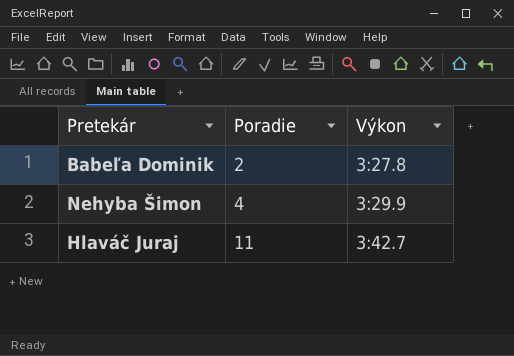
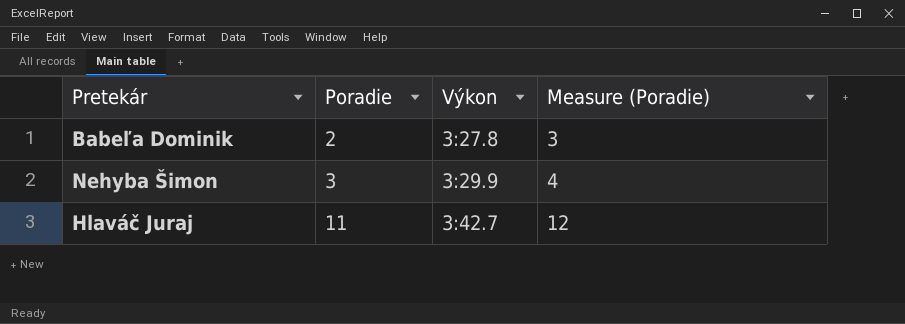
column Measure (Poradie) | formula: none -> [Poradie] + 1
Nehyba Šimon | Poradie: 4 -> 3

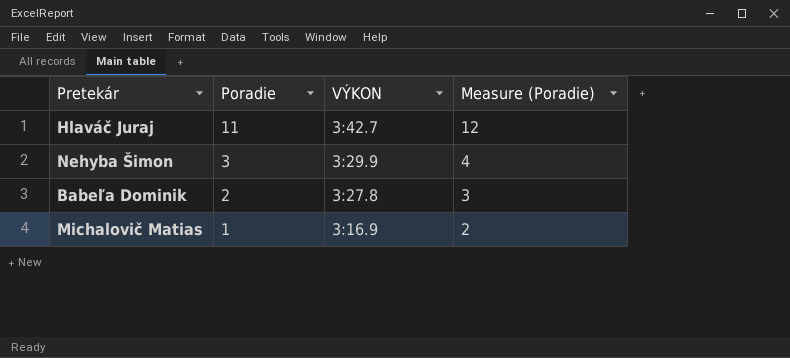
row order: Poradie ascending -> Poradie descending
column name: Výkon -> VÝKON
row Michalovič Matias: none -> 1 | 3:16.9 | 2

